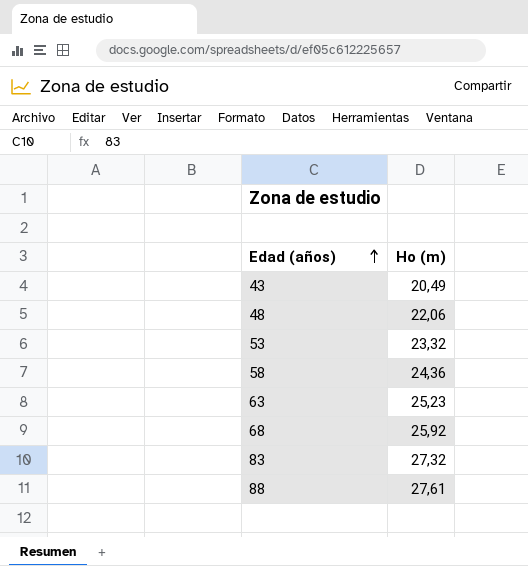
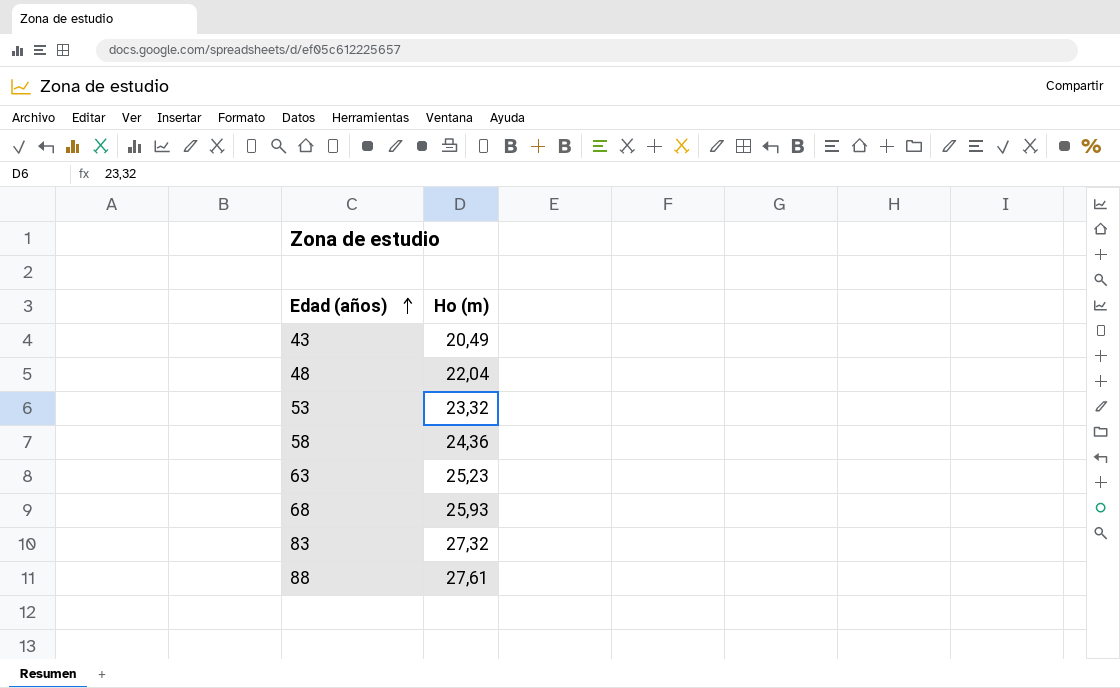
48 | Ho (m): 22,06 -> 22,04
68 | Ho (m): 25,92 -> 25,93

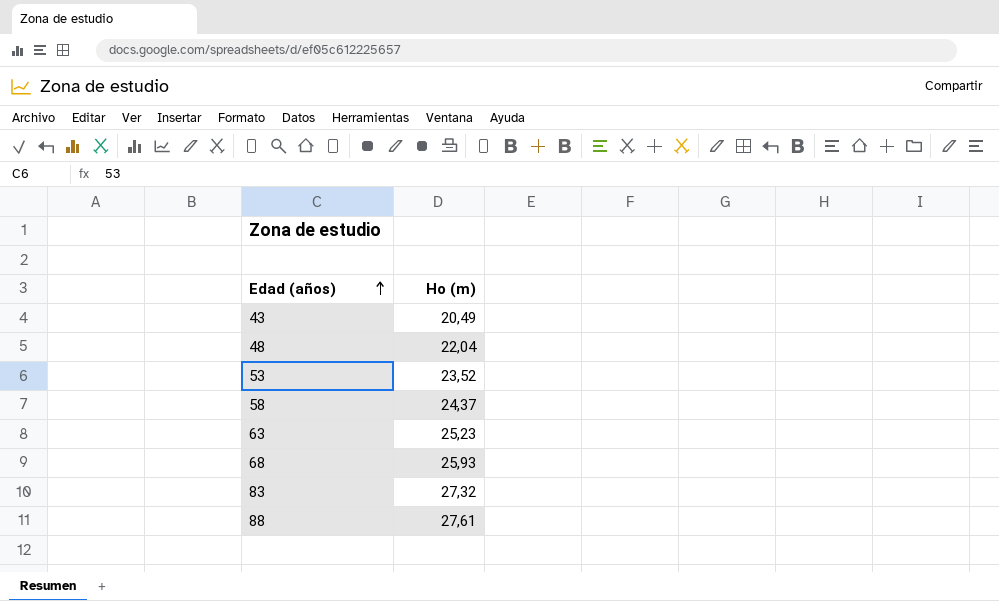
53 | Ho (m): 23,32 -> 23,52
58 | Ho (m): 24,36 -> 24,37

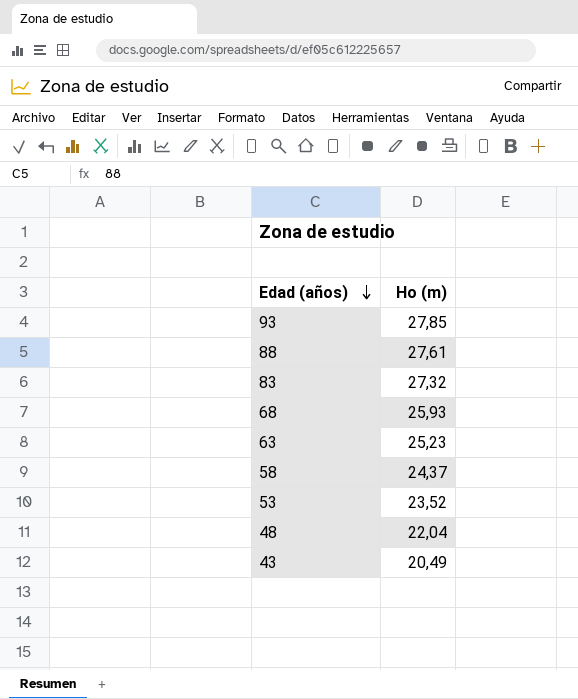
row order: Edad (años) ascending -> Edad (años) descending
row 93: none -> 27,85

